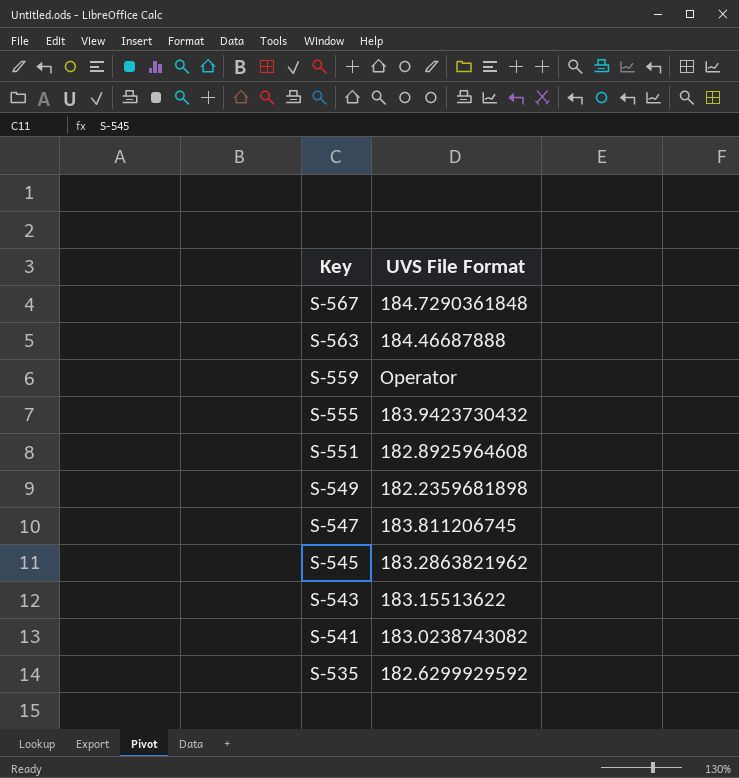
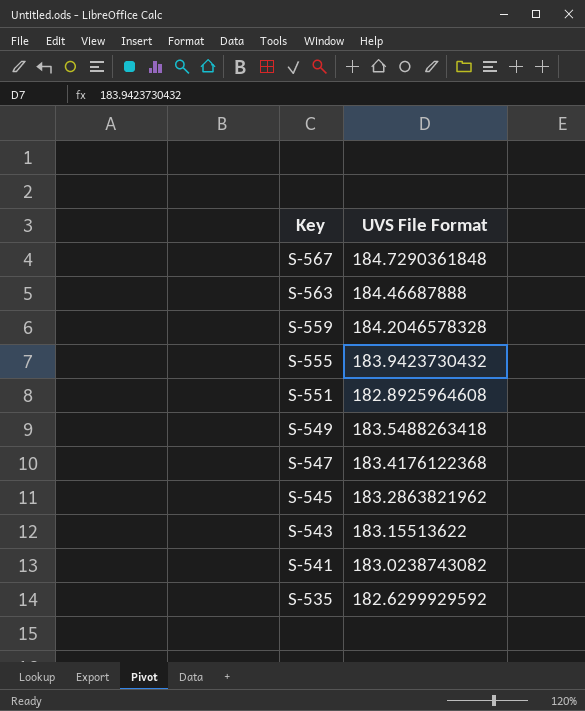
S-559 | UVS File Format: Operator -> 184.2046578328
S-549 | UVS File Format: 182.2359681898 -> 183.5488263418
S-547 | UVS File Format: 183.811206745 -> 183.4176122368

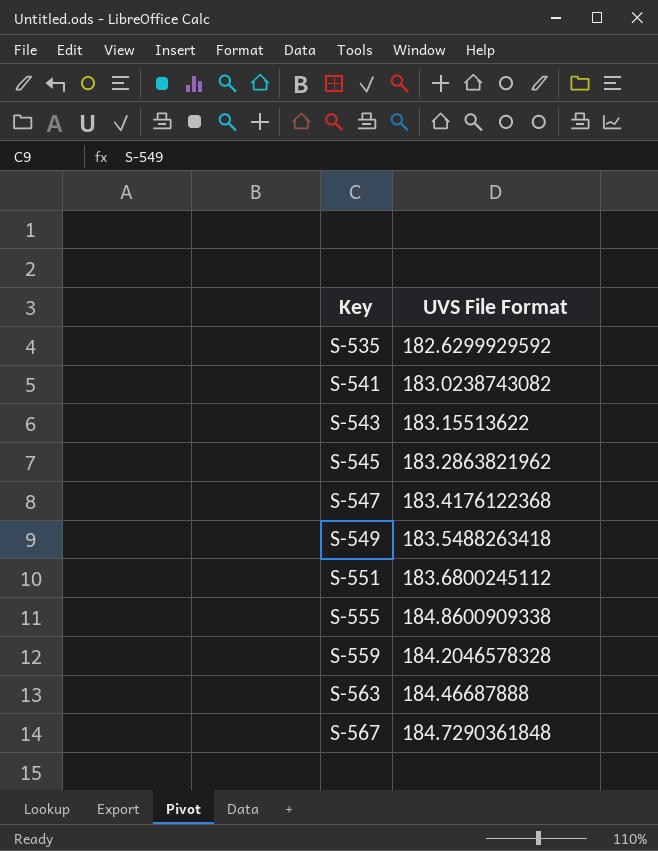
row order: Key descending -> Key ascending
S-551 | UVS File Format: 182.8925964608 -> 183.6800245112
S-555 | UVS File Format: 183.9423730432 -> 184.8600909338

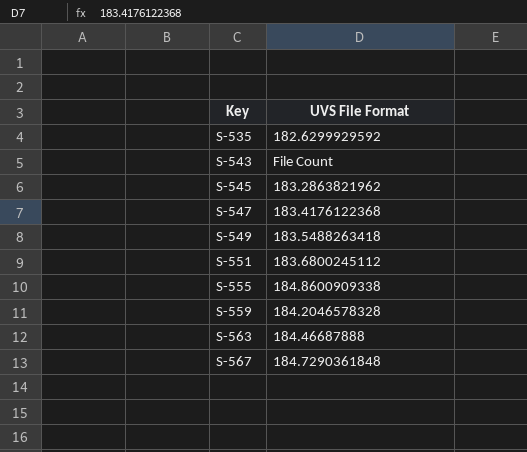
row S-541: 183.0238743082 -> none
S-543 | UVS File Format: 183.15513622 -> File Count

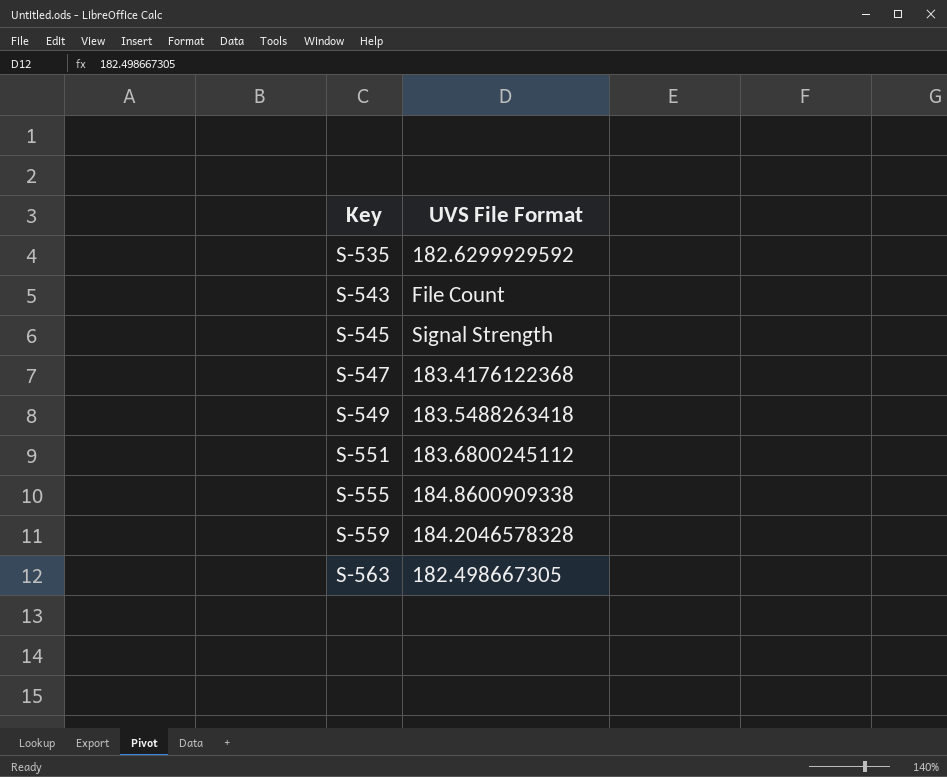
row S-567: 184.7290361848 -> none
S-545 | UVS File Format: 183.2863821962 -> Signal Strength
S-563 | UVS File Format: 184.46687888 -> 182.498667305

